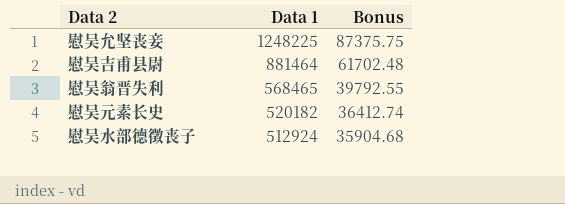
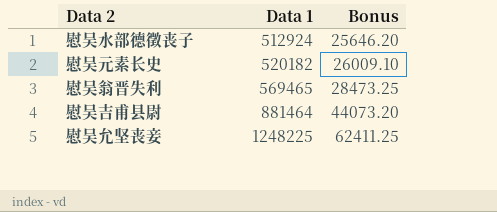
row order: Data 1 descending -> Data 1 ascending
column Bonus | formula: [Data 1] * 0.07 -> [Data 1] * 0.05
慰吴翁晋失利 | Data 1: 568465 -> 569465

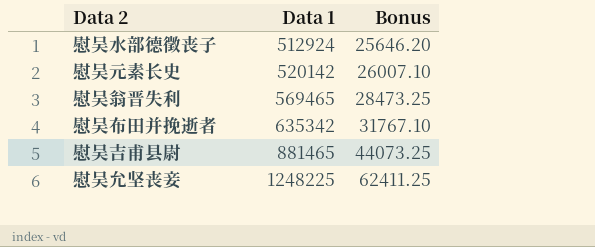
慰吴元素长史 | Data 1: 520182 -> 520142
慰吴元素长史 | Bonus: 26009.10 -> 26007.10
row 慰吴布田并挽逝者: none -> 635342 | 31767.10
慰吴吉甫县尉 | Data 1: 881464 -> 881465
慰吴吉甫县尉 | Bonus: 44073.20 -> 44073.25

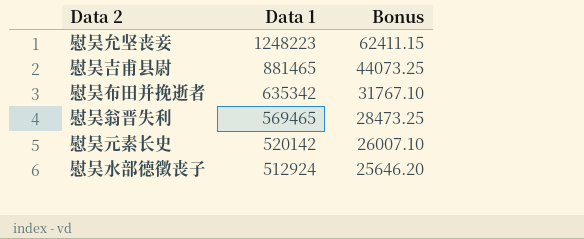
row order: Data 1 ascending -> Data 1 descending
慰吴允坚丧妾 | Data 1: 1248225 -> 1248223
慰吴允坚丧妾 | Bonus: 62411.25 -> 62411.15

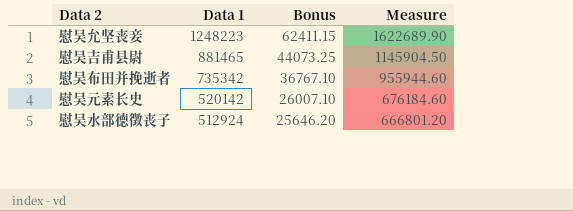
column Measure | formula: none -> [Data 1] * 1.3
row 慰吴翁晋失利: 569465 | 28473.25 -> none
慰吴布田并挽逝者 | Data 1: 635342 -> 735342
慰吴布田并挽逝者 | Bonus: 31767.10 -> 36767.10

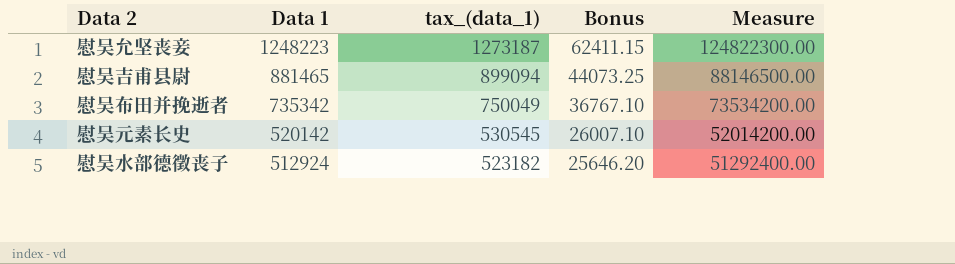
column tax_(data_1) | formula: none -> [Data 1] * 1.02
column Measure | formula: [Data 1] * 1.3 -> [Data 1] * 100

